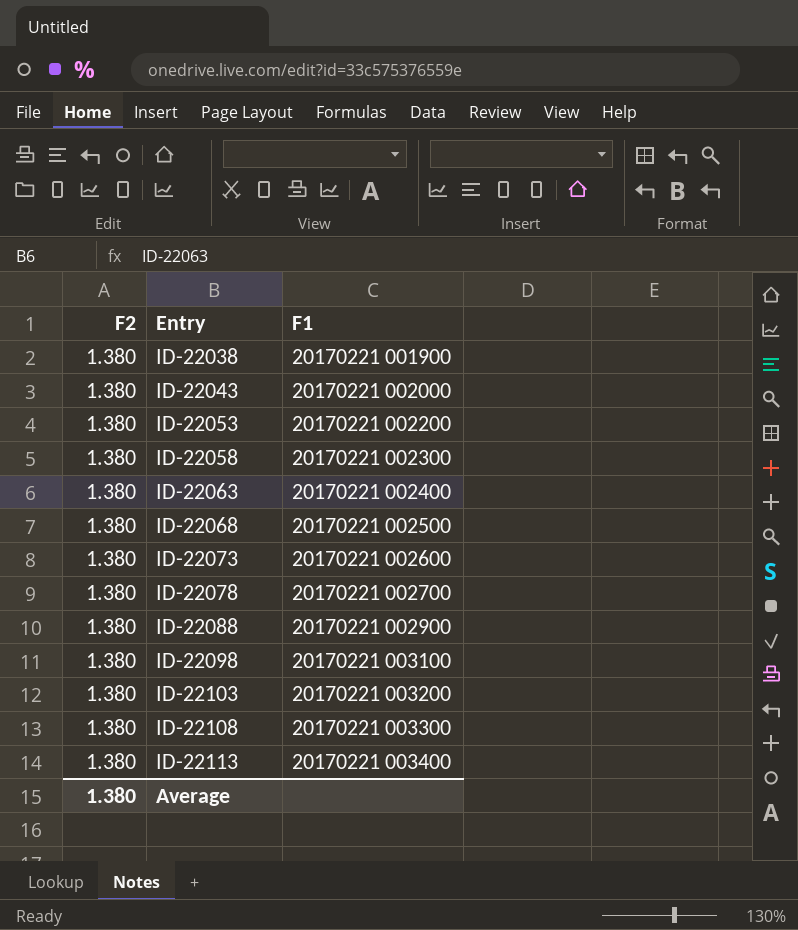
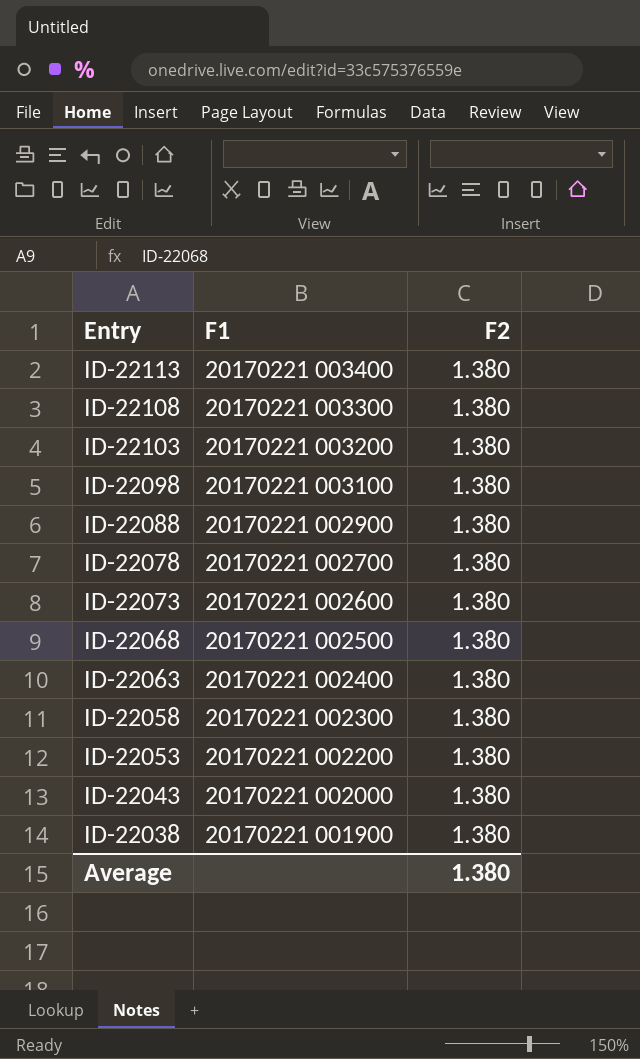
row order: Entry ascending -> Entry descending
column F2 | position: 1 -> 3

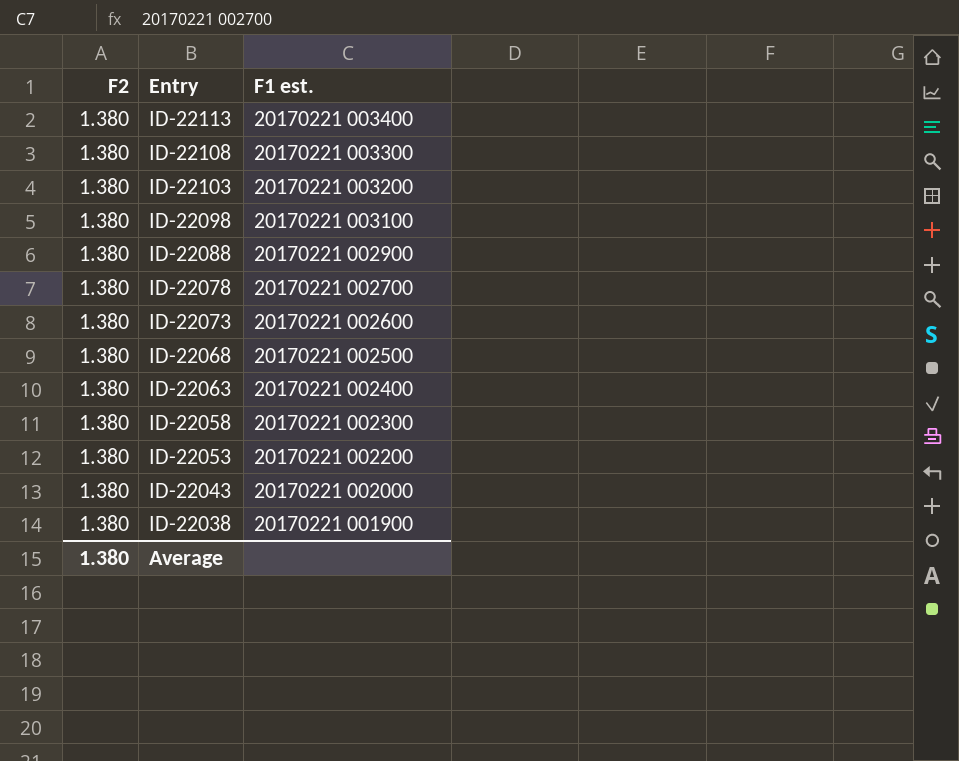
column F2 | position: 3 -> 1
column name: F1 -> F1 est.

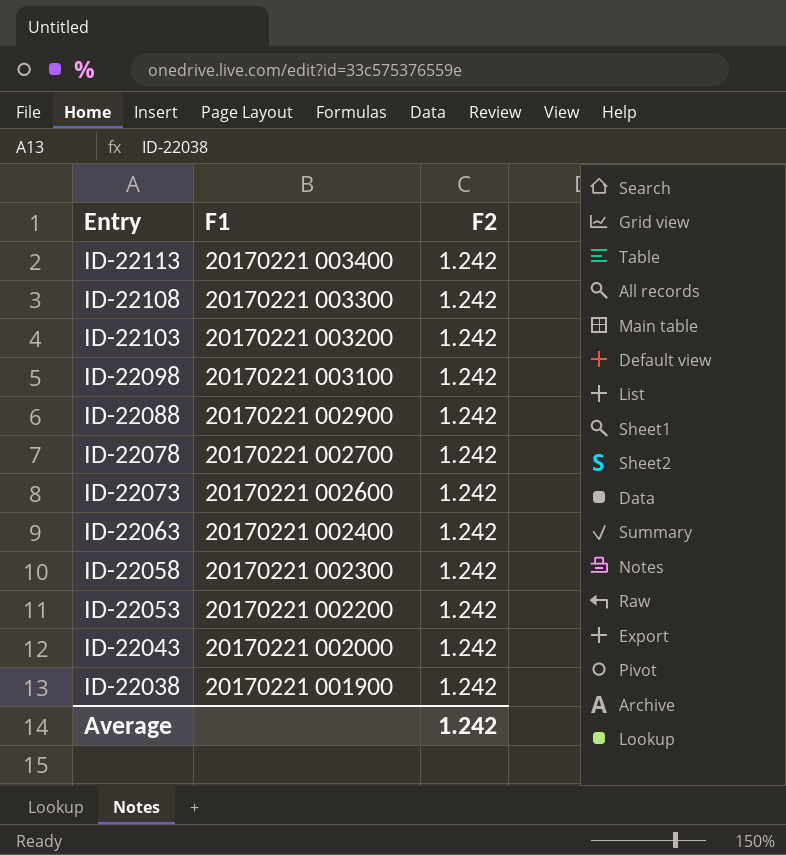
column name: F1 est. -> F1
column F2 | position: 1 -> 3
row ID-22068: 1.380 | 20170221 002500 -> none
ID-22113 | F2: 1.380 -> 1.242
ID-22108 | F2: 1.380 -> 1.242
ID-22103 | F2: 1.380 -> 1.242
ID-22098 | F2: 1.380 -> 1.242
ID-22088 | F2: 1.380 -> 1.242
ID-22078 | F2: 1.380 -> 1.242
ID-22073 | F2: 1.380 -> 1.242
ID-22063 | F2: 1.380 -> 1.242
ID-22058 | F2: 1.380 -> 1.242
ID-22053 | F2: 1.380 -> 1.242
ID-22043 | F2: 1.380 -> 1.242
ID-22038 | F2: 1.380 -> 1.242
Average | F2: 1.380 -> 1.242

